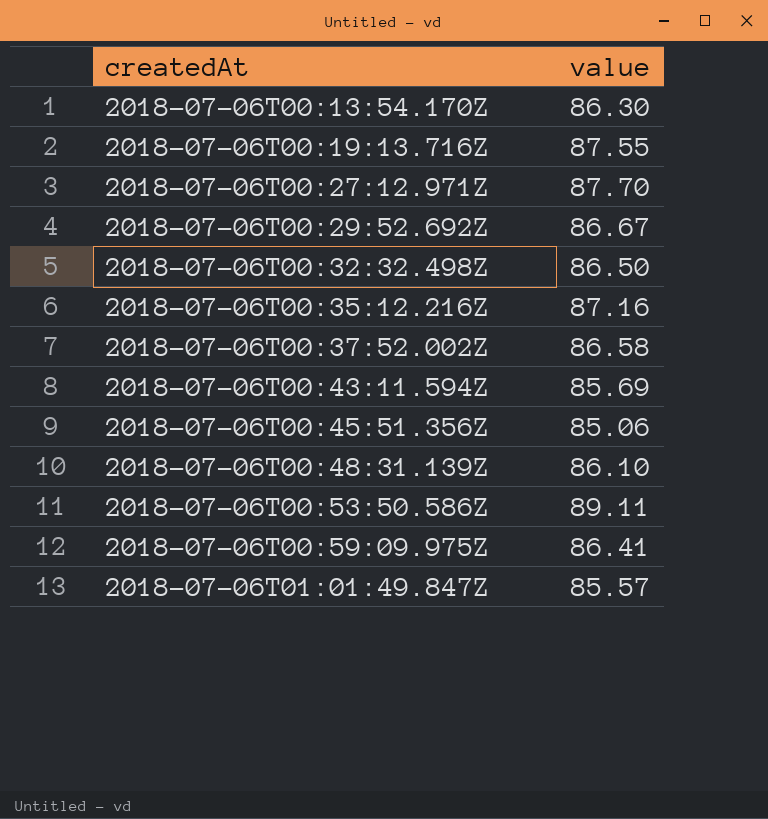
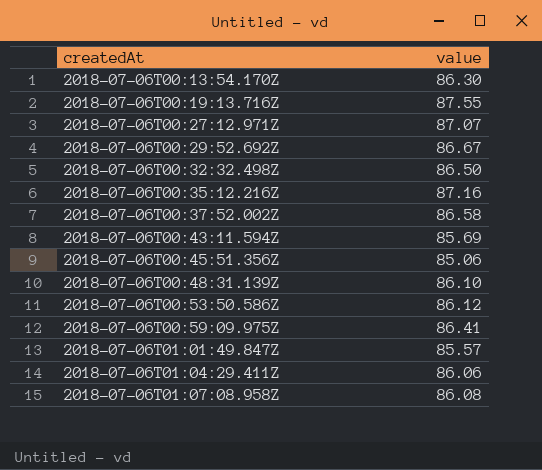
2018-07-06T00:27:12.971Z | value: 87.70 -> 87.07
2018-07-06T00:53:50.586Z | value: 89.11 -> 86.12
row 2018-07-06T01:04:29.411Z: none -> 86.06
row 2018-07-06T01:07:08.958Z: none -> 86.08

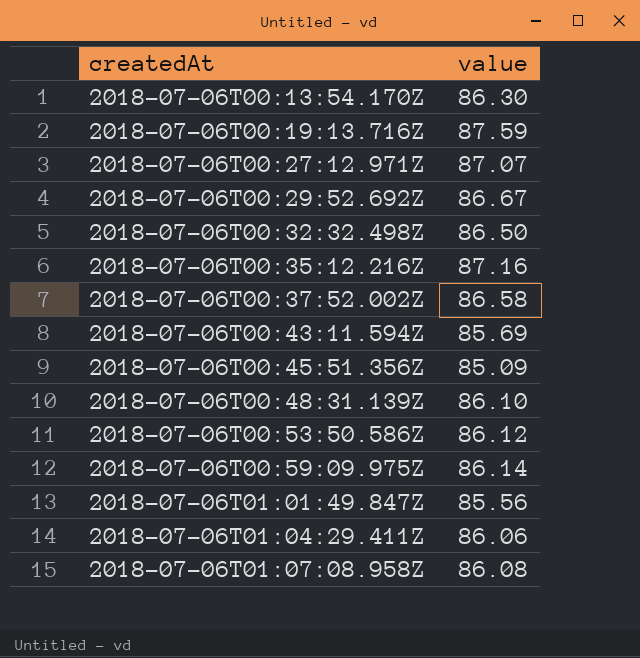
2018-07-06T00:19:13.716Z | value: 87.55 -> 87.59
2018-07-06T00:45:51.356Z | value: 85.06 -> 85.09
2018-07-06T00:59:09.975Z | value: 86.41 -> 86.14
2018-07-06T01:01:49.847Z | value: 85.57 -> 85.56

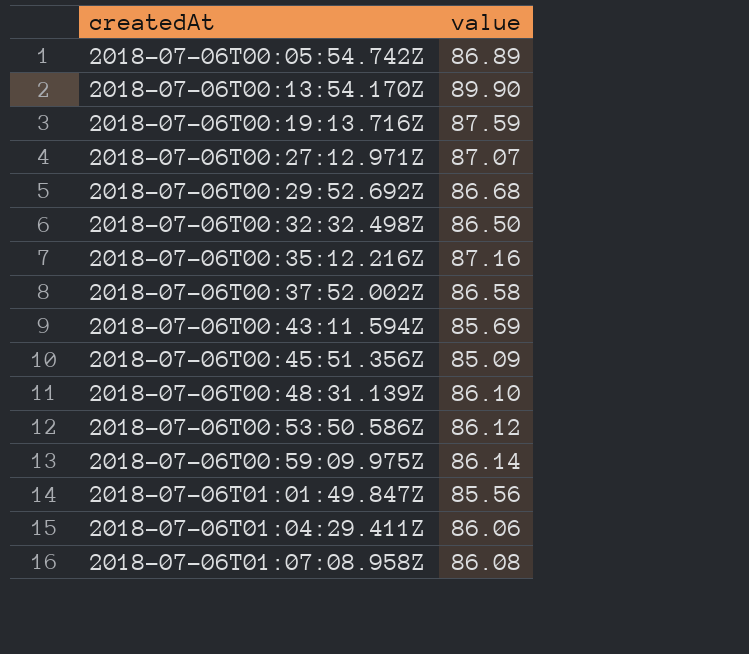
row 2018-07-06T00:05:54.742Z: none -> 86.89
2018-07-06T00:13:54.170Z | value: 86.30 -> 89.90
2018-07-06T00:29:52.692Z | value: 86.67 -> 86.68

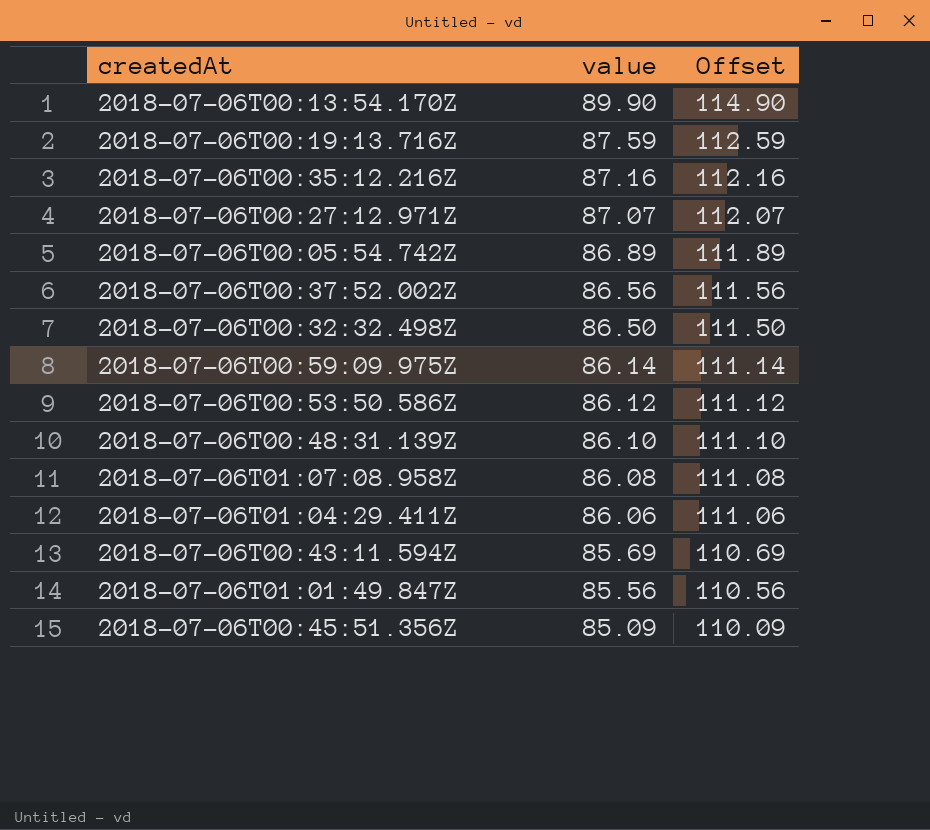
row order: createdAt ascending -> value descending
column Offset | formula: none -> [value] + 25
row 2018-07-06T00:29:52.692Z: 86.68 -> none
2018-07-06T00:37:52.002Z | value: 86.58 -> 86.56

